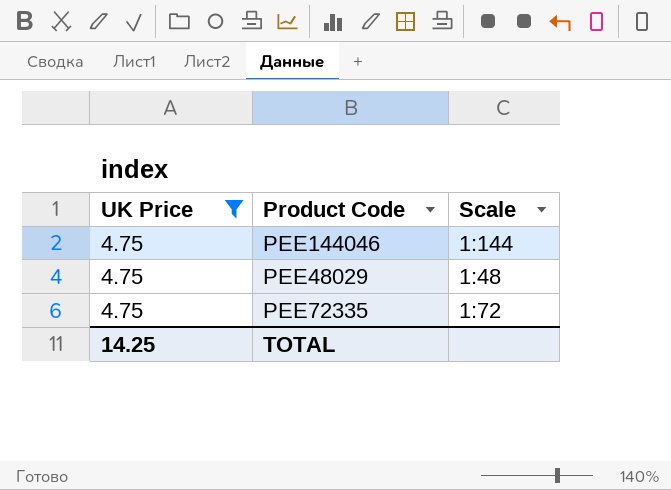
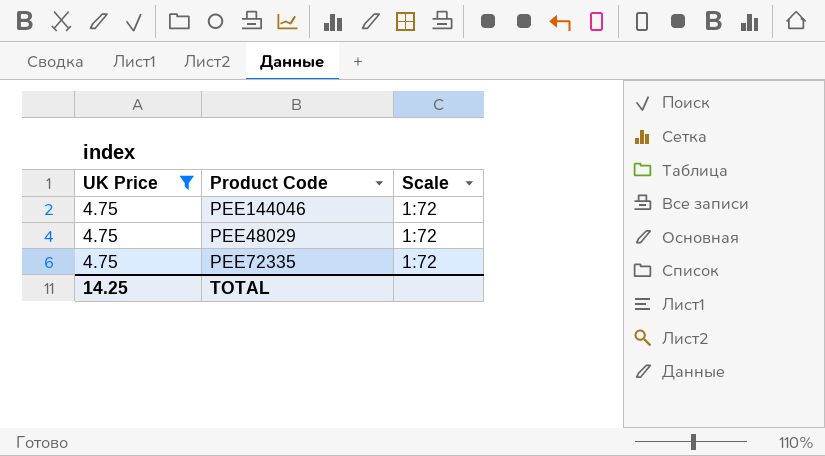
PEE144046 | Scale: 1:144 -> 1:72
PEE48029 | Scale: 1:48 -> 1:72

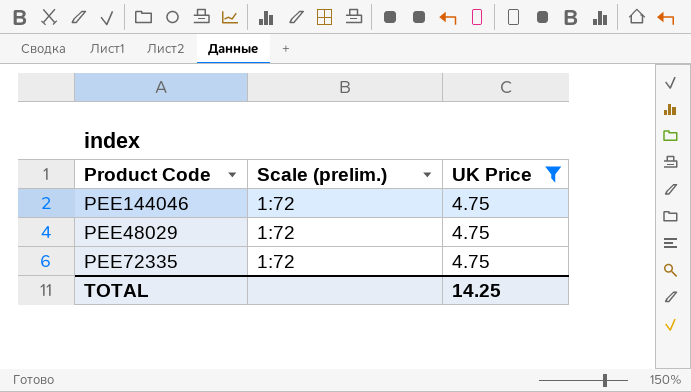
column name: Scale -> Scale (prelim.)
column UK Price | position: 1 -> 3

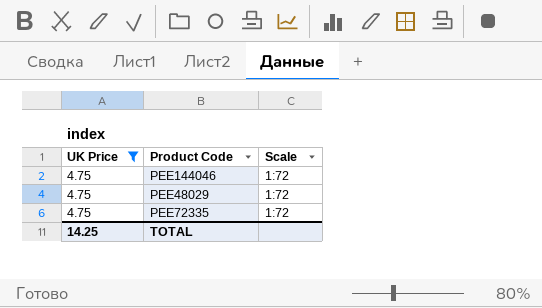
column UK Price | position: 3 -> 1
column name: Scale (prelim.) -> Scale

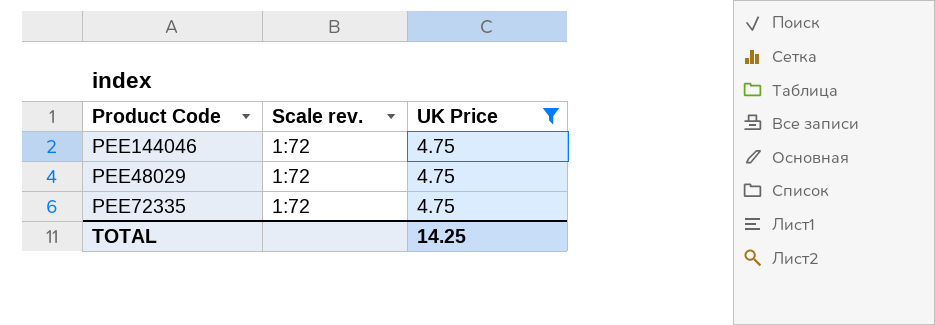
column name: Scale -> Scale rev.
column UK Price | position: 1 -> 3

